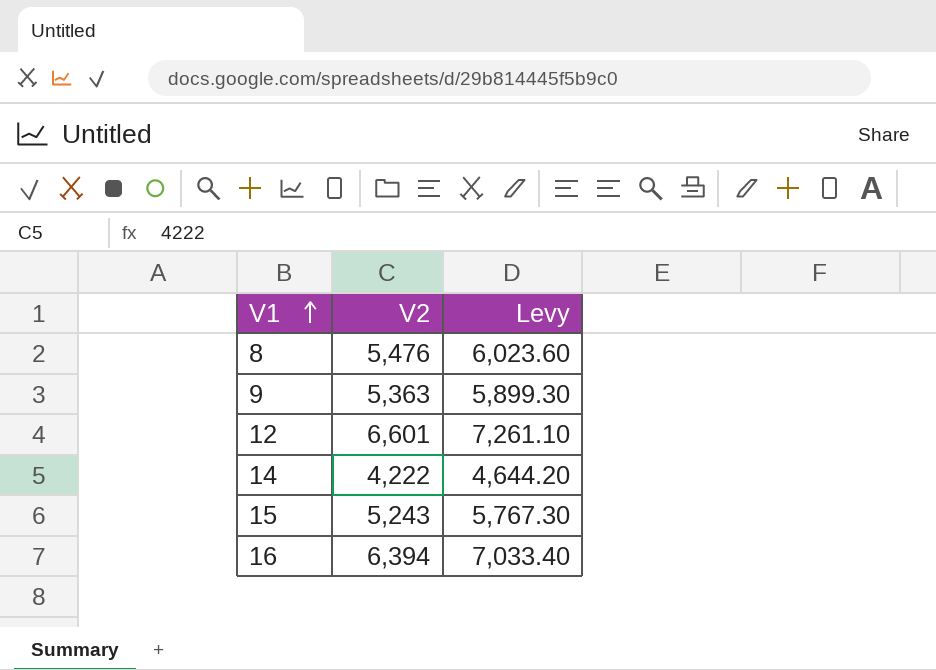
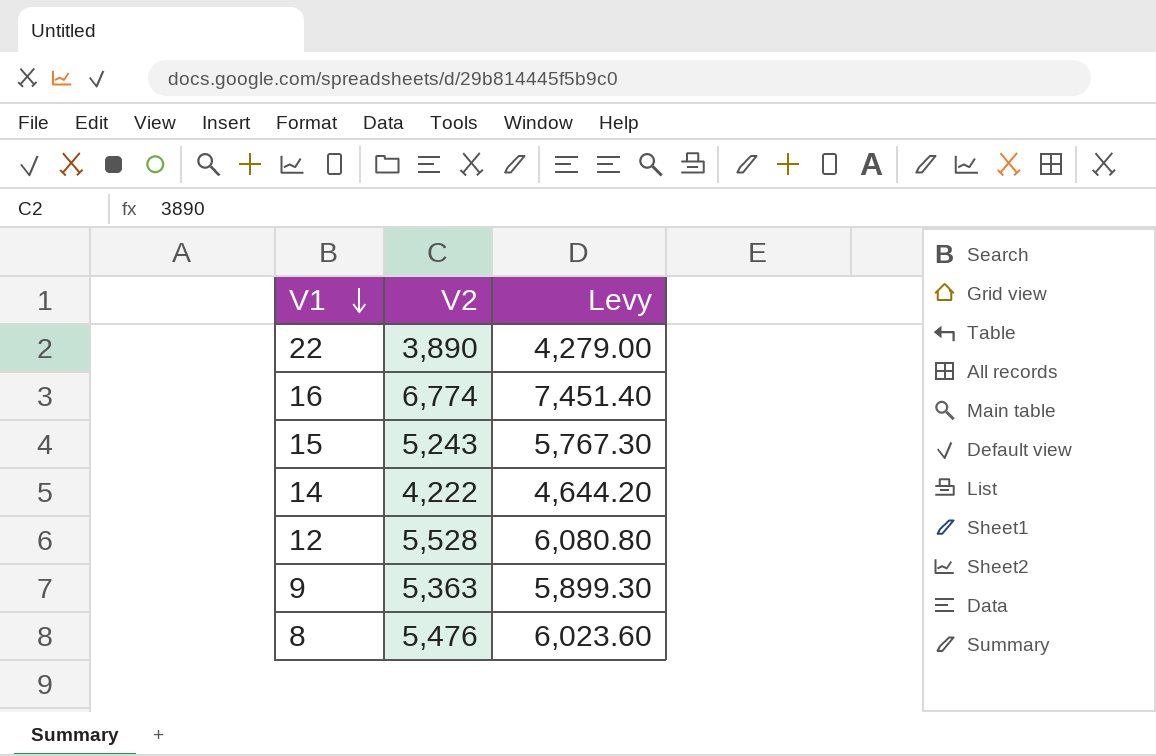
row order: V1 ascending -> V1 descending
row 22: none -> 3,890 | 4,279.00
16 | V2: 6,394 -> 6,774
16 | Levy: 7,033.40 -> 7,451.40
12 | V2: 6,601 -> 5,528
12 | Levy: 7,261.10 -> 6,080.80

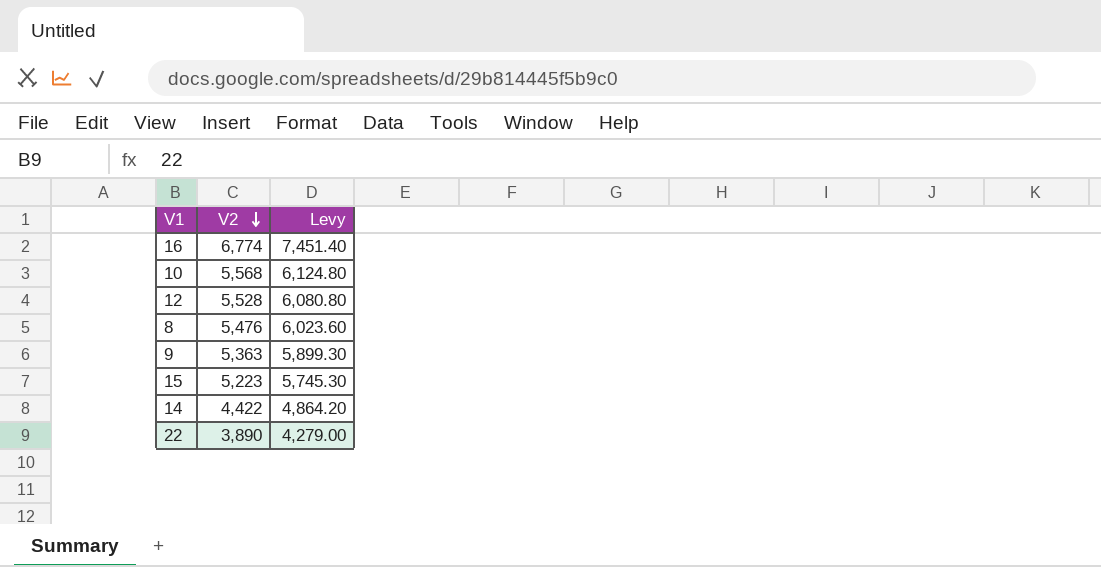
row order: V1 descending -> V2 descending
row 10: none -> 5,568 | 6,124.80
15 | V2: 5,243 -> 5,223
15 | Levy: 5,767.30 -> 5,745.30
14 | V2: 4,222 -> 4,422
14 | Levy: 4,644.20 -> 4,864.20

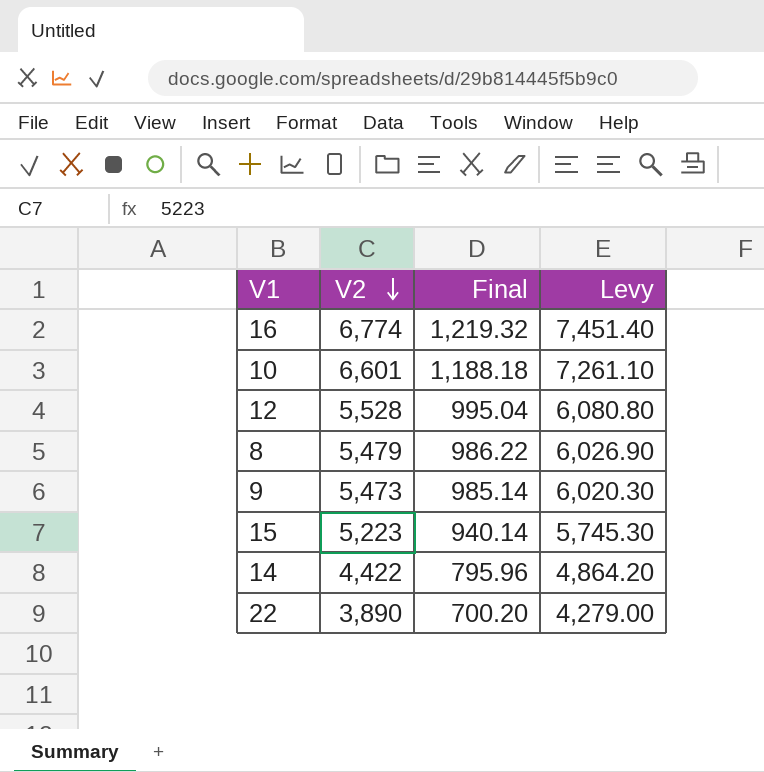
column Final | formula: none -> [V2] * 0.18
10 | V2: 5,568 -> 6,601
10 | Levy: 6,124.80 -> 7,261.10
8 | V2: 5,476 -> 5,479
8 | Levy: 6,023.60 -> 6,026.90
9 | V2: 5,363 -> 5,473
9 | Levy: 5,899.30 -> 6,020.30

